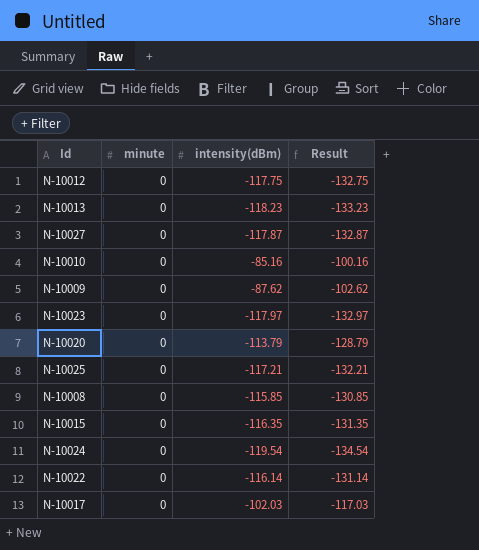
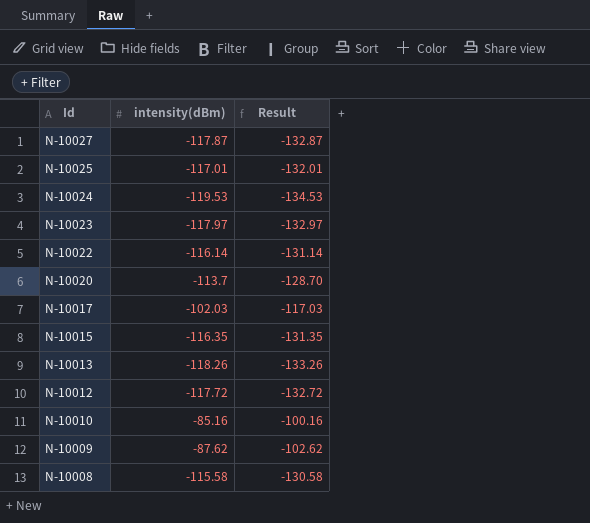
row order: none -> Id descending
column minute | position: 2 -> none
N-10025 | intensity(dBm): -117.21 -> -117.01
N-10025 | Result: -132.21 -> -132.01
N-10024 | intensity(dBm): -119.54 -> -119.53
N-10024 | Result: -134.54 -> -134.53
N-10020 | intensity(dBm): -113.79 -> -113.7
N-10020 | Result: -128.79 -> -128.70
N-10013 | intensity(dBm): -118.23 -> -118.26
N-10013 | Result: -133.23 -> -133.26
N-10012 | intensity(dBm): -117.75 -> -117.72
N-10012 | Result: -132.75 -> -132.72
N-10008 | intensity(dBm): -115.85 -> -115.58
N-10008 | Result: -130.85 -> -130.58

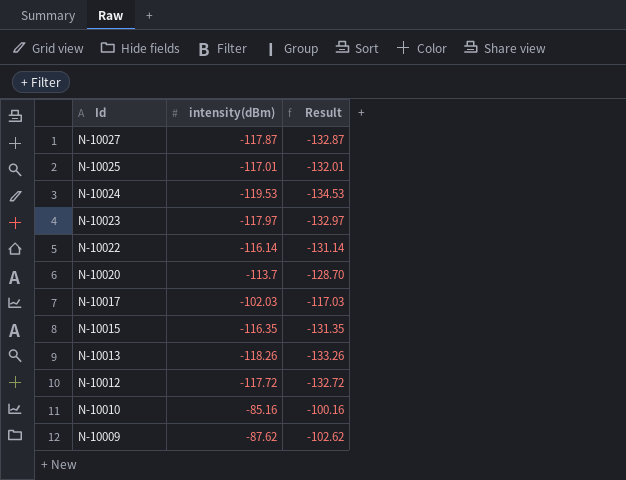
row N-10008: -115.58 | -130.58 -> none

